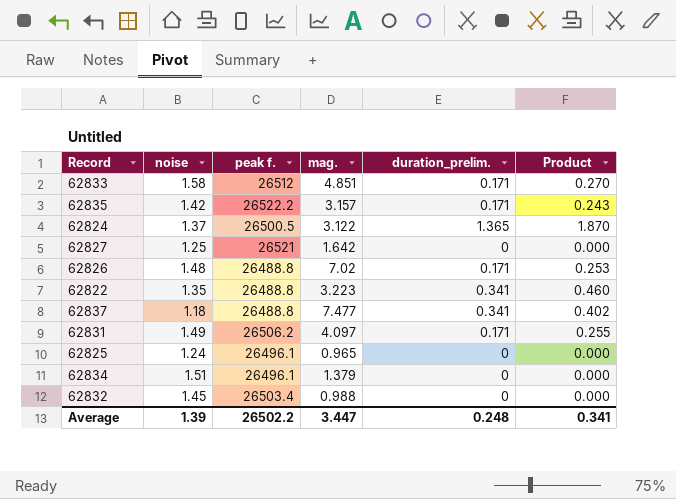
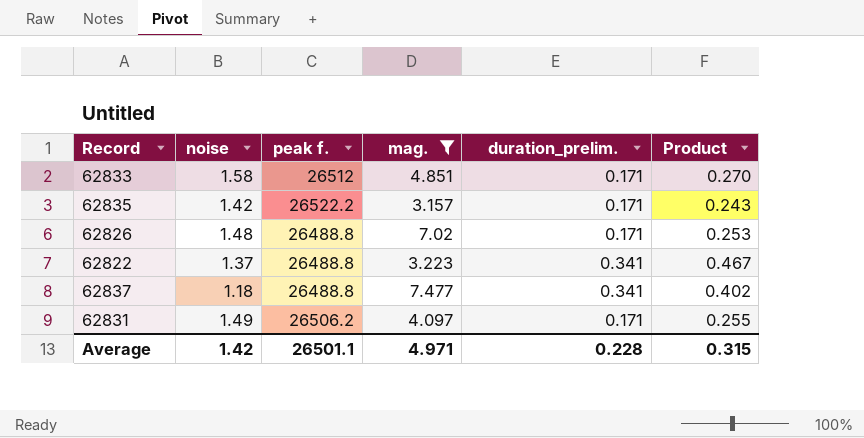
filter: none -> mag. >= 3.157
62822 | noise: 1.35 -> 1.37
62822 | Product: 0.460 -> 0.467
Average | noise: 1.39 -> 1.42
Average | peak f.: 26502.2 -> 26501.1
Average | mag.: 3.447 -> 4.971
Average | duration_prelim.: 0.248 -> 0.228
Average | Product: 0.341 -> 0.315

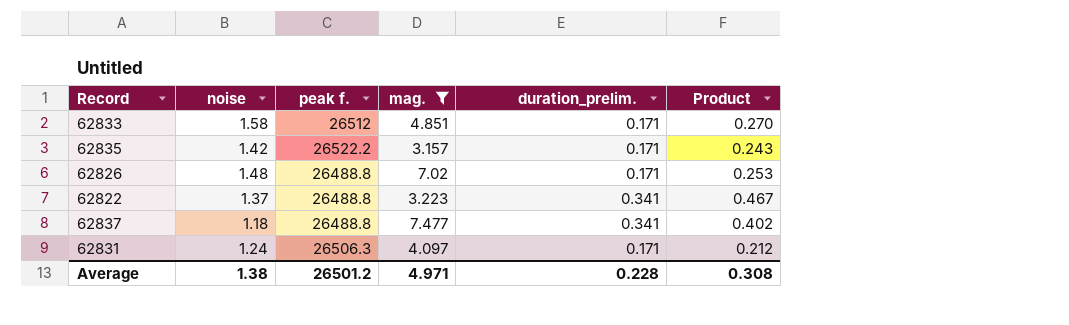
62831 | noise: 1.49 -> 1.24
62831 | peak f.: 26506.2 -> 26506.3
62831 | Product: 0.255 -> 0.212
Average | noise: 1.42 -> 1.38
Average | peak f.: 26501.1 -> 26501.2
Average | Product: 0.315 -> 0.308

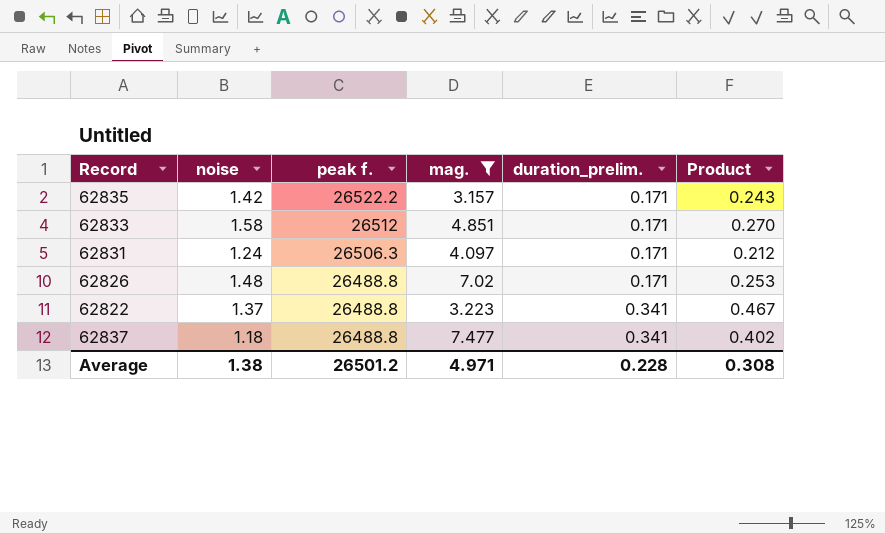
row order: none -> peak f. descending

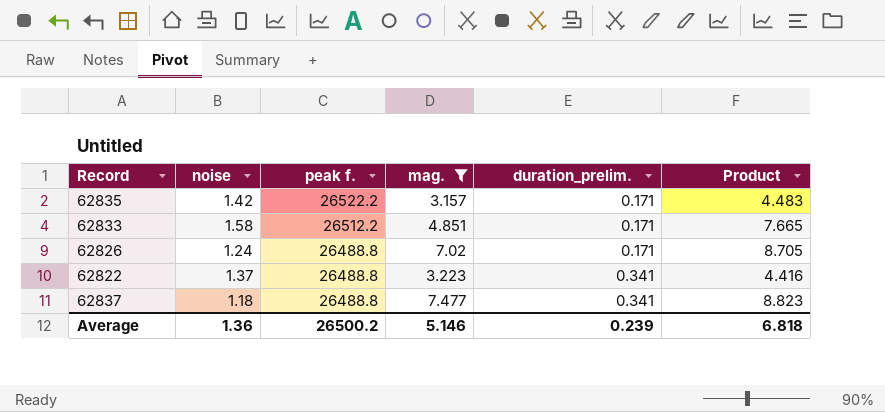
column Product | formula: [noise] * [duration_prelim.] -> [noise] * [mag.]
row 62831: 1.24 | 26506.3 | 4.097 | 0.171 | 0.212 -> none
62833 | peak f.: 26512 -> 26512.2
62826 | noise: 1.48 -> 1.24
Average | noise: 1.38 -> 1.36
Average | peak f.: 26501.2 -> 26500.2
Average | mag.: 4.971 -> 5.146
Average | duration_prelim.: 0.228 -> 0.239
Average | Product: 0.308 -> 6.818

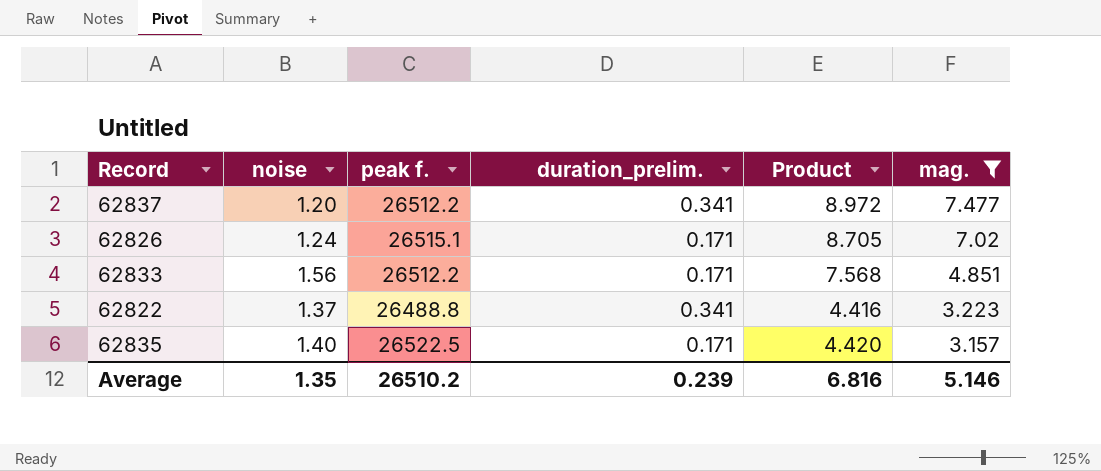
row order: peak f. descending -> mag. descending
column mag. | position: 4 -> 6
62837 | noise: 1.18 -> 1.20
62837 | peak f.: 26488.8 -> 26512.2
62837 | Product: 8.823 -> 8.972
62826 | peak f.: 26488.8 -> 26515.1
62833 | noise: 1.58 -> 1.56
62833 | Product: 7.665 -> 7.568
62835 | noise: 1.42 -> 1.40
62835 | peak f.: 26522.2 -> 26522.5
62835 | Product: 4.483 -> 4.420
Average | noise: 1.36 -> 1.35
Average | peak f.: 26500.2 -> 26510.2
Average | Product: 6.818 -> 6.816

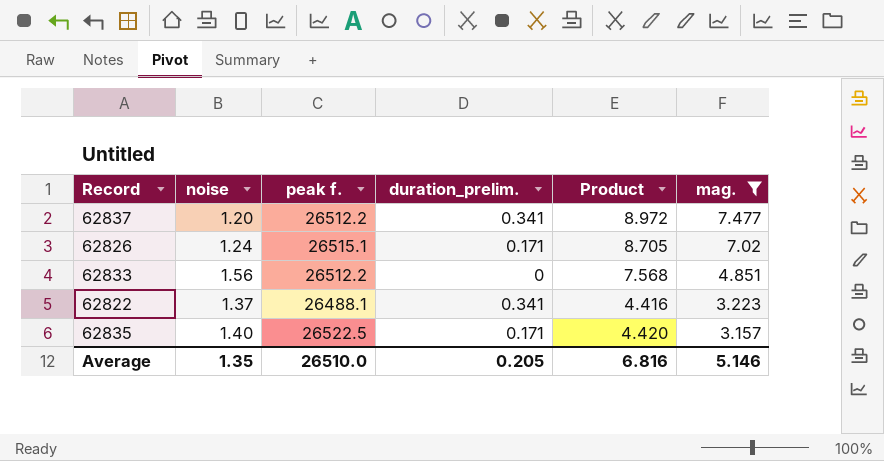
62833 | duration_prelim.: 0.171 -> 0
62822 | peak f.: 26488.8 -> 26488.1
Average | peak f.: 26510.2 -> 26510.0
Average | duration_prelim.: 0.239 -> 0.205

